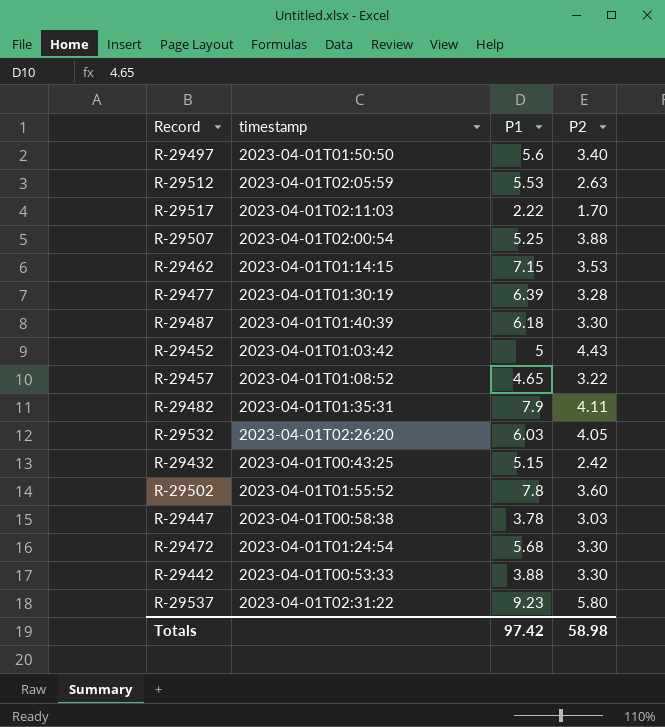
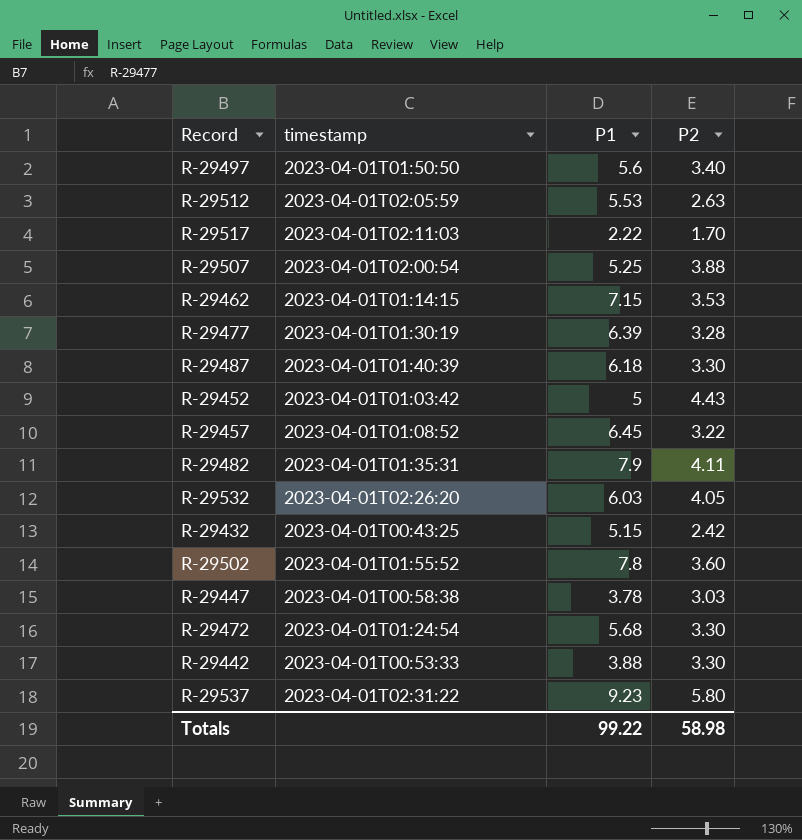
R-29457 | P1: 4.65 -> 6.45
Totals | P1: 97.42 -> 99.22

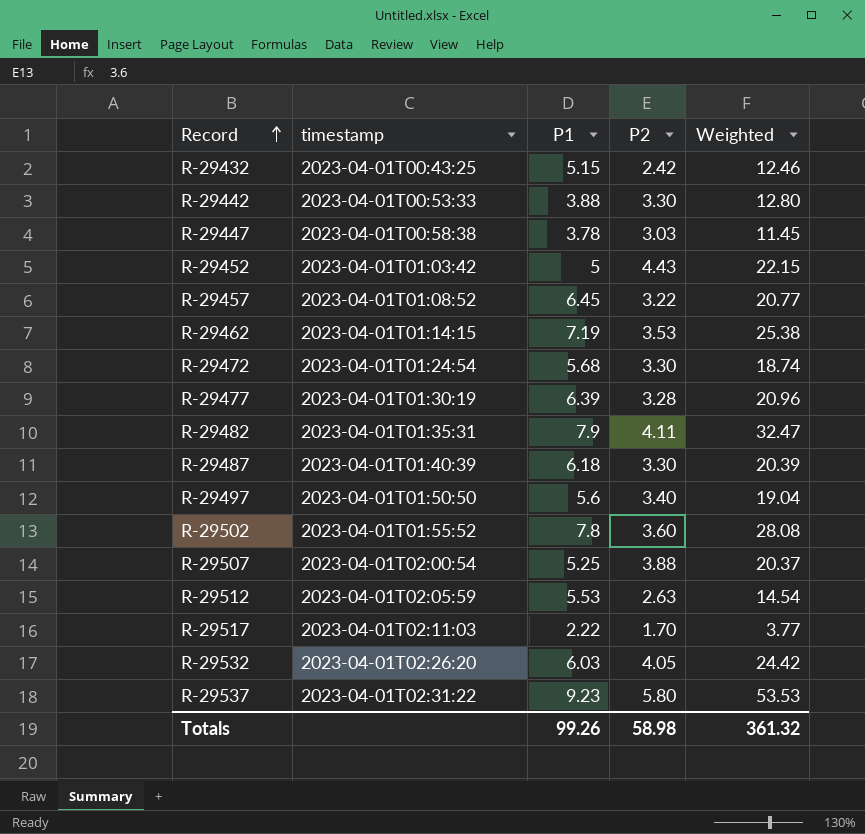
row order: none -> Record ascending
column Weighted | formula: none -> [P1] * [P2]
R-29462 | P1: 7.15 -> 7.19
Totals | P1: 99.22 -> 99.26

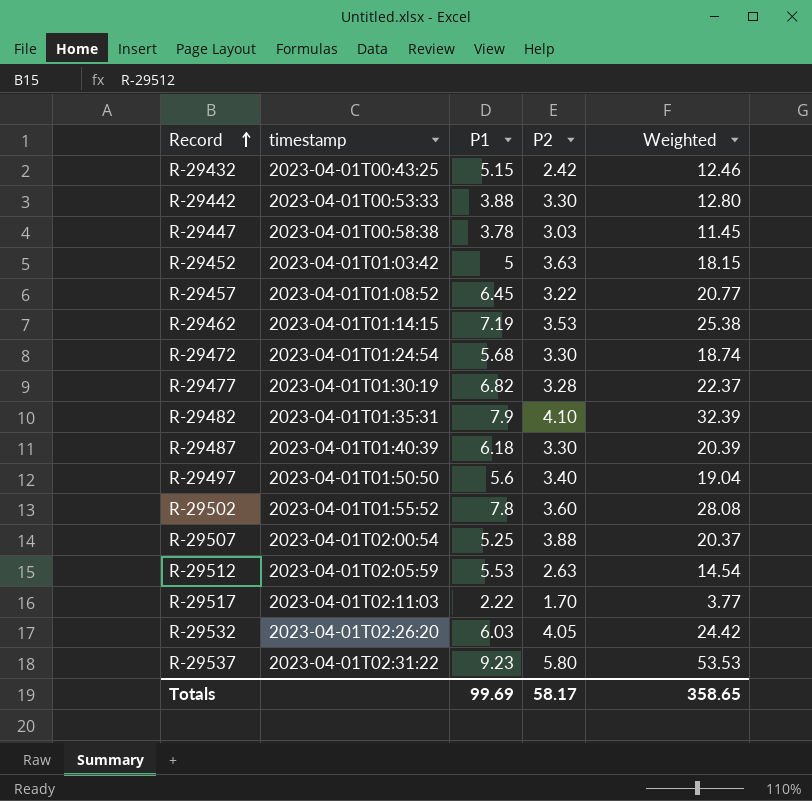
R-29452 | P2: 4.43 -> 3.63
R-29452 | Weighted: 22.15 -> 18.15
R-29477 | P1: 6.39 -> 6.82
R-29477 | Weighted: 20.96 -> 22.37
R-29482 | P2: 4.11 -> 4.10
R-29482 | Weighted: 32.47 -> 32.39
Totals | P1: 99.26 -> 99.69
Totals | P2: 58.98 -> 58.17
Totals | Weighted: 361.32 -> 358.65

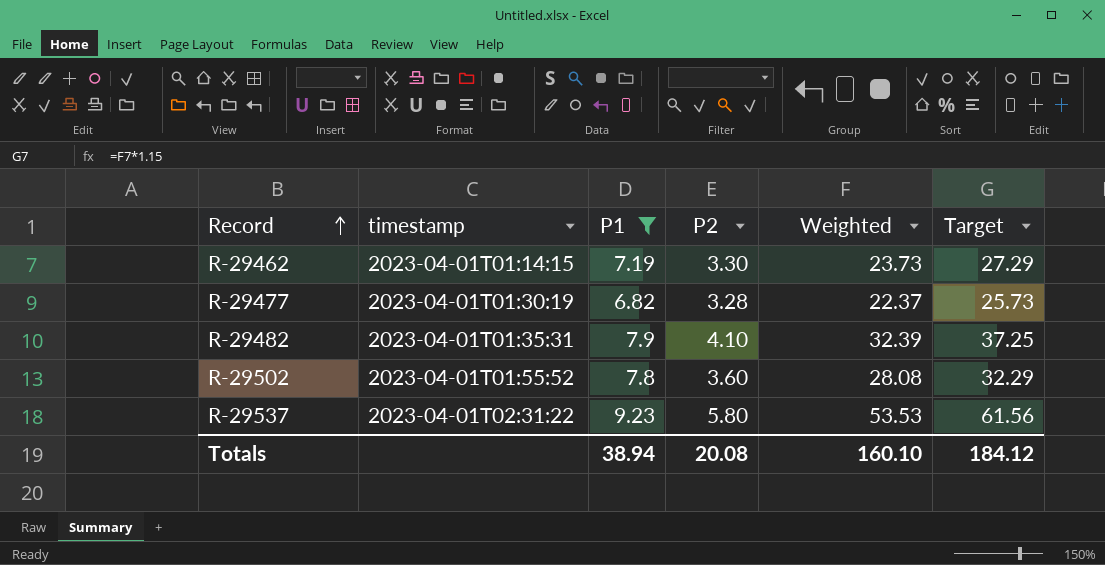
filter: none -> P1 >= 6.82
column Target | formula: none -> [Weighted] * 1.15
R-29462 | P2: 3.53 -> 3.30
R-29462 | Weighted: 25.38 -> 23.73
Totals | P1: 99.69 -> 38.94
Totals | P2: 58.17 -> 20.08
Totals | Weighted: 358.65 -> 160.10

